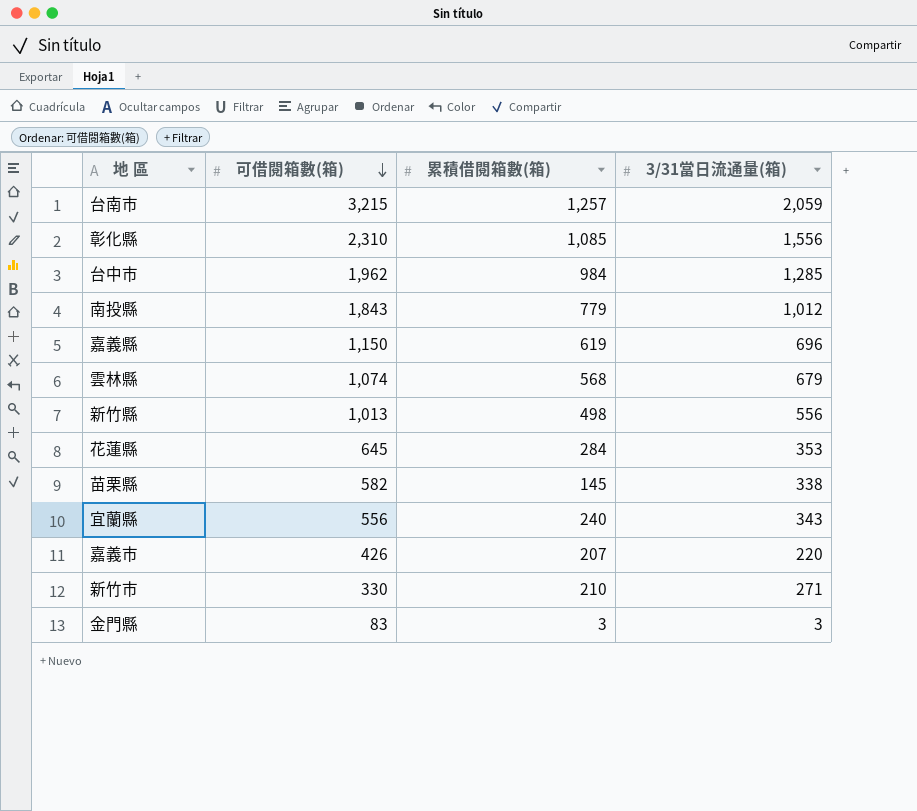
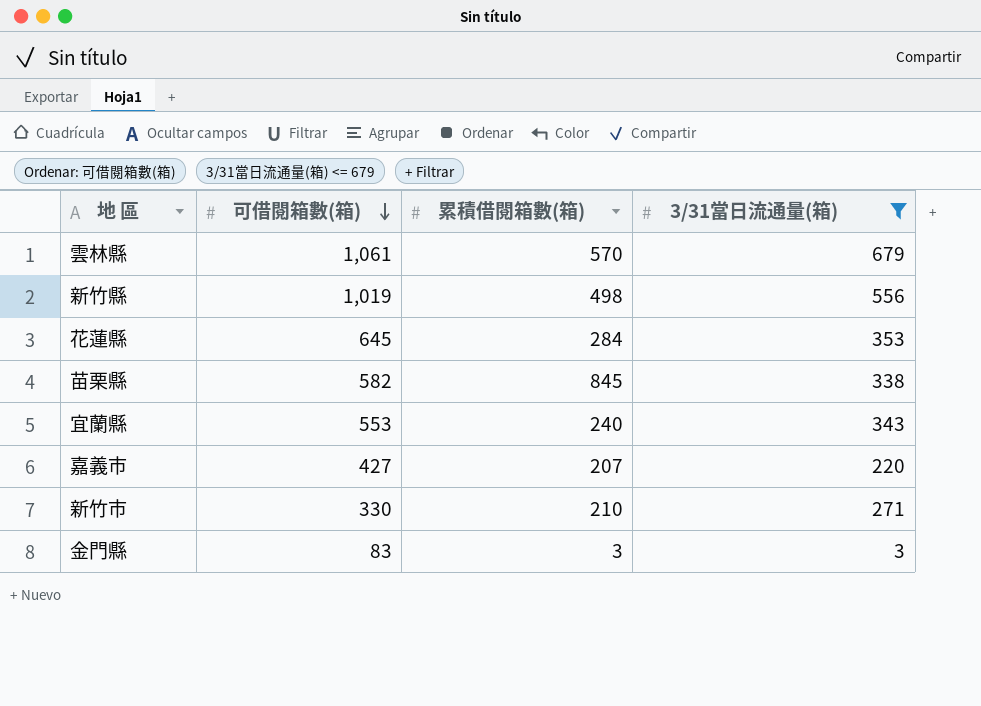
filter: none -> 3/31當日流通量(箱) <= 679
雲林縣 | 可借閱箱數(箱): 1,074 -> 1,061
雲林縣 | 累積借閱箱數(箱): 568 -> 570
新竹縣 | 可借閱箱數(箱): 1,013 -> 1,019
苗栗縣 | 累積借閱箱數(箱): 145 -> 845
宜蘭縣 | 可借閱箱數(箱): 556 -> 553
嘉義市 | 可借閱箱數(箱): 426 -> 427

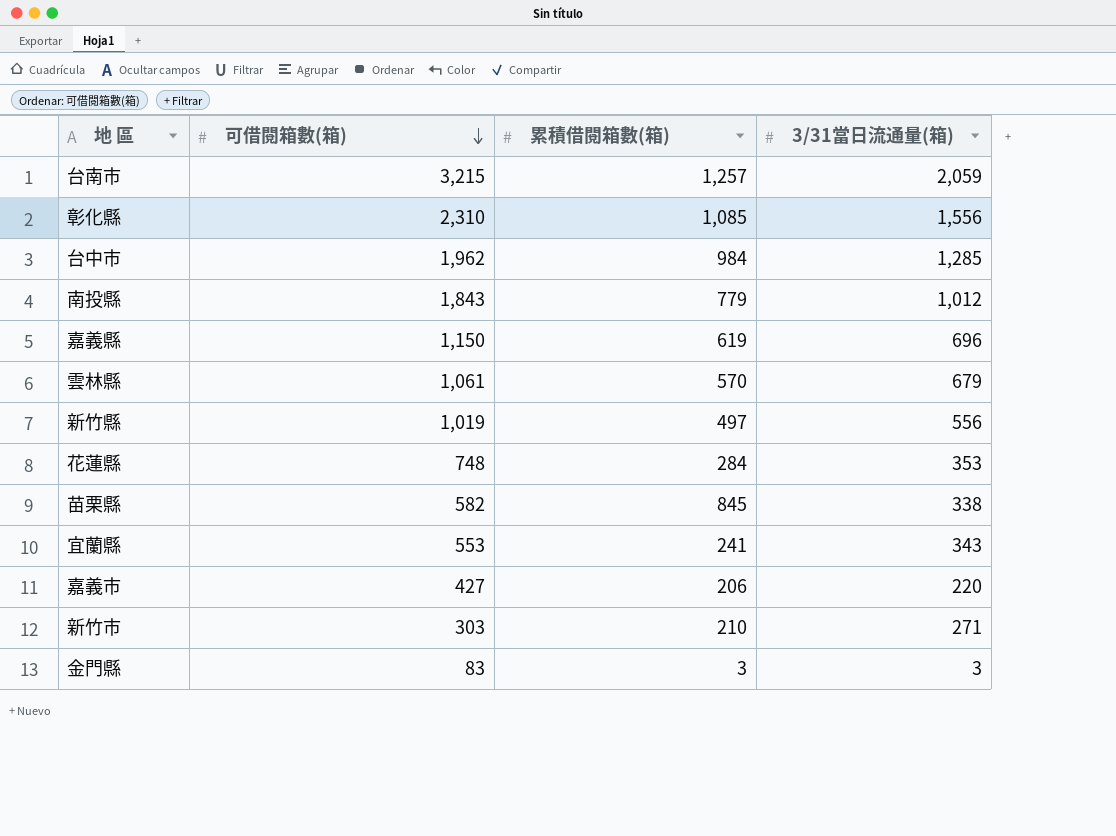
filter: 3/31當日流通量(箱) <= 679 -> none
新竹縣 | 累積借閱箱數(箱): 498 -> 497
花蓮縣 | 可借閱箱數(箱): 645 -> 748
宜蘭縣 | 累積借閱箱數(箱): 240 -> 241
嘉義市 | 累積借閱箱數(箱): 207 -> 206
新竹市 | 可借閱箱數(箱): 330 -> 303

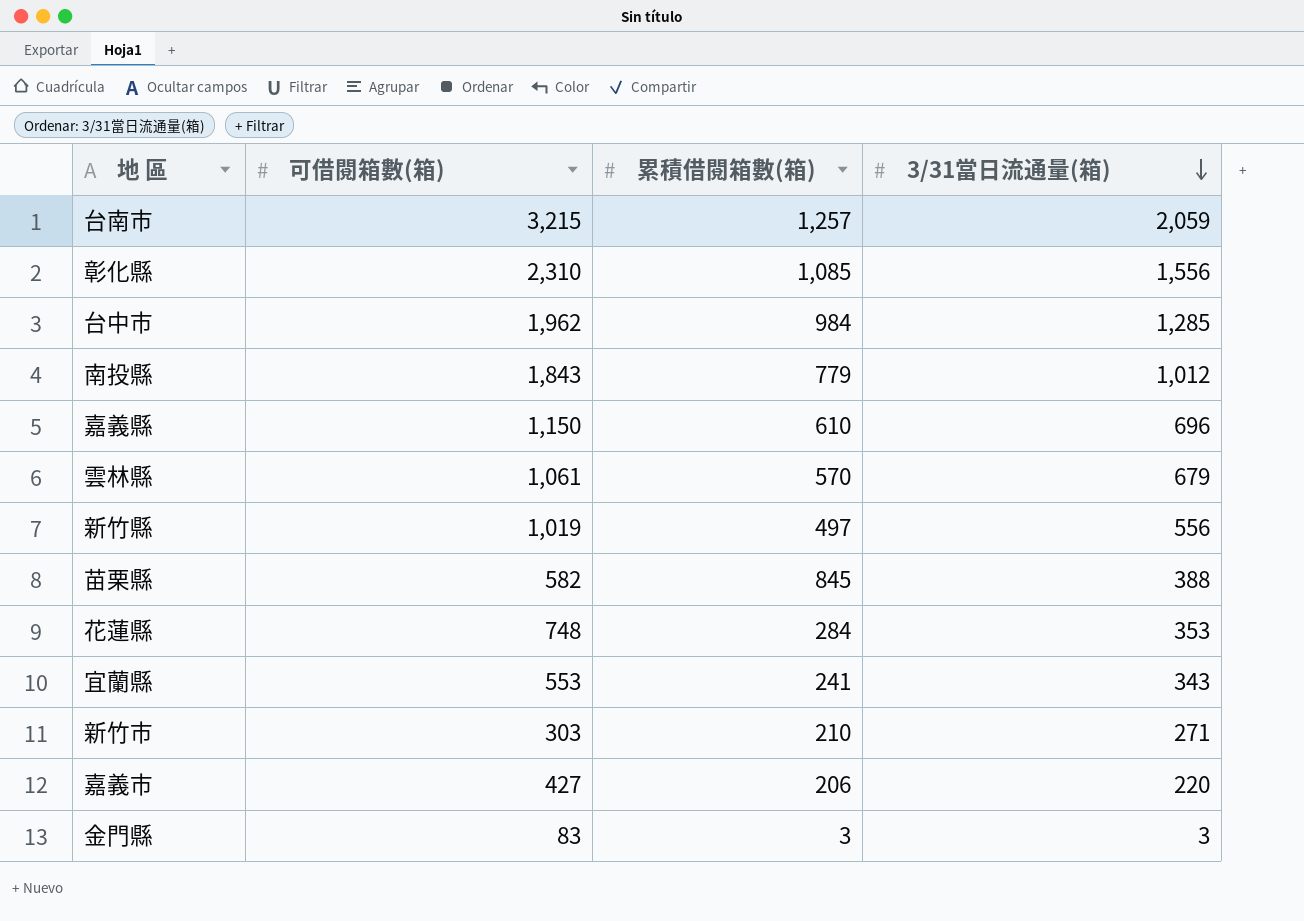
row order: 可借閱箱數(箱) descending -> 3/31當日流通量(箱) descending
嘉義縣 | 累積借閱箱數(箱): 619 -> 610
苗栗縣 | 3/31當日流通量(箱): 338 -> 388

